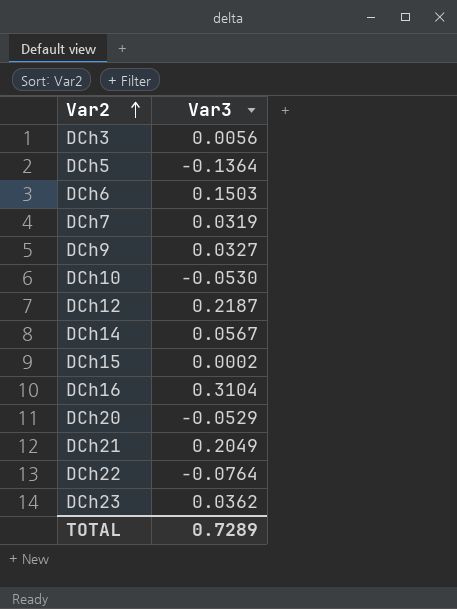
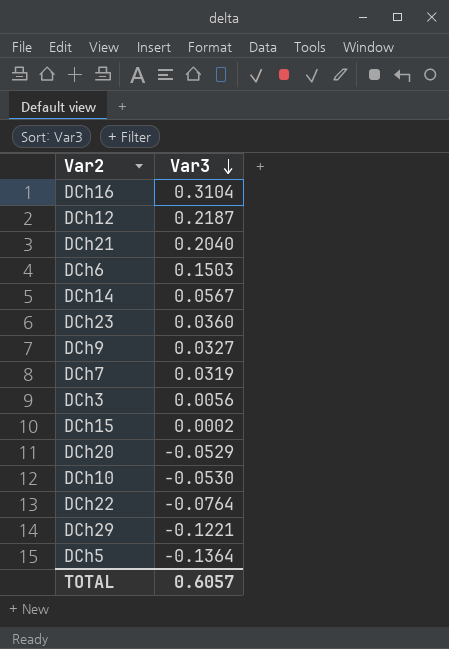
row order: Var2 ascending -> Var3 descending
DCh21 | Var3: 0.2049 -> 0.2040
DCh23 | Var3: 0.0362 -> 0.0360
row DCh29: none -> -0.1221
TOTAL | Var3: 0.7289 -> 0.6057

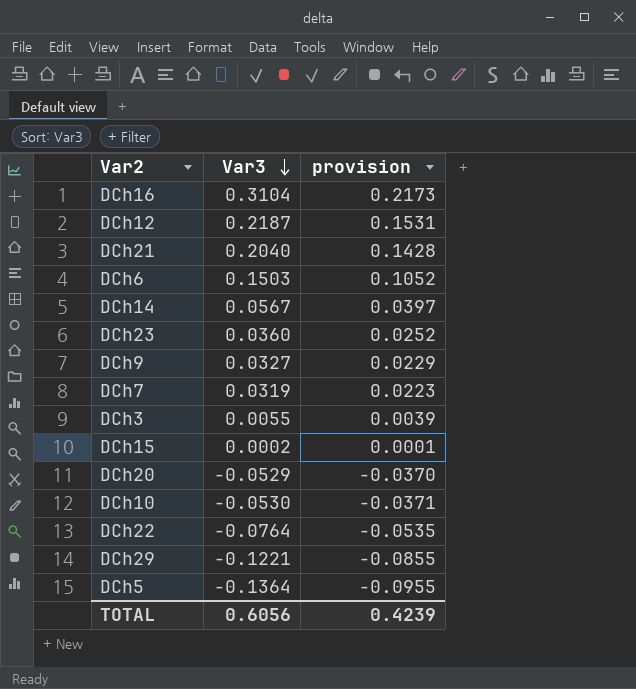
column provision | formula: none -> [Var3] * 0.7
DCh3 | Var3: 0.0056 -> 0.0055
TOTAL | Var3: 0.6057 -> 0.6056

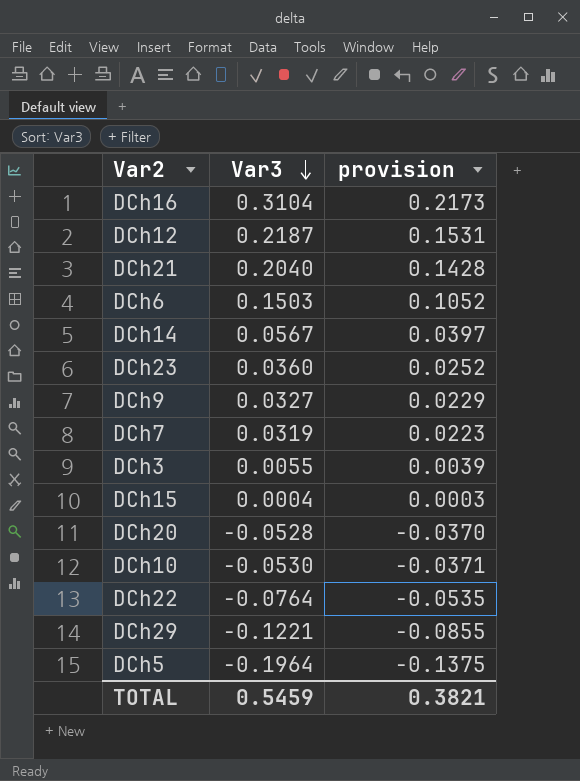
DCh15 | Var3: 0.0002 -> 0.0004
DCh15 | provision: 0.0001 -> 0.0003
DCh20 | Var3: -0.0529 -> -0.0528
DCh5 | Var3: -0.1364 -> -0.1964
DCh5 | provision: -0.0955 -> -0.1375
TOTAL | Var3: 0.6056 -> 0.5459
TOTAL | provision: 0.4239 -> 0.3821

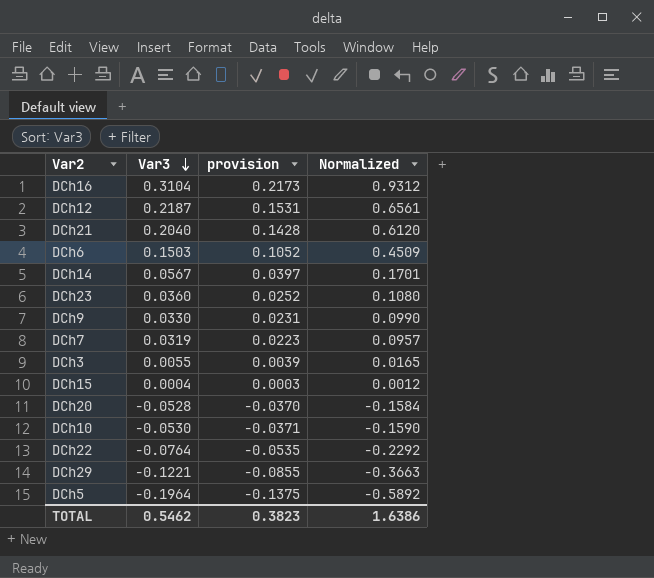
column Normalized | formula: none -> [Var3] * 3
DCh9 | Var3: 0.0327 -> 0.0330
DCh9 | provision: 0.0229 -> 0.0231
TOTAL | Var3: 0.5459 -> 0.5462
TOTAL | provision: 0.3821 -> 0.3823

